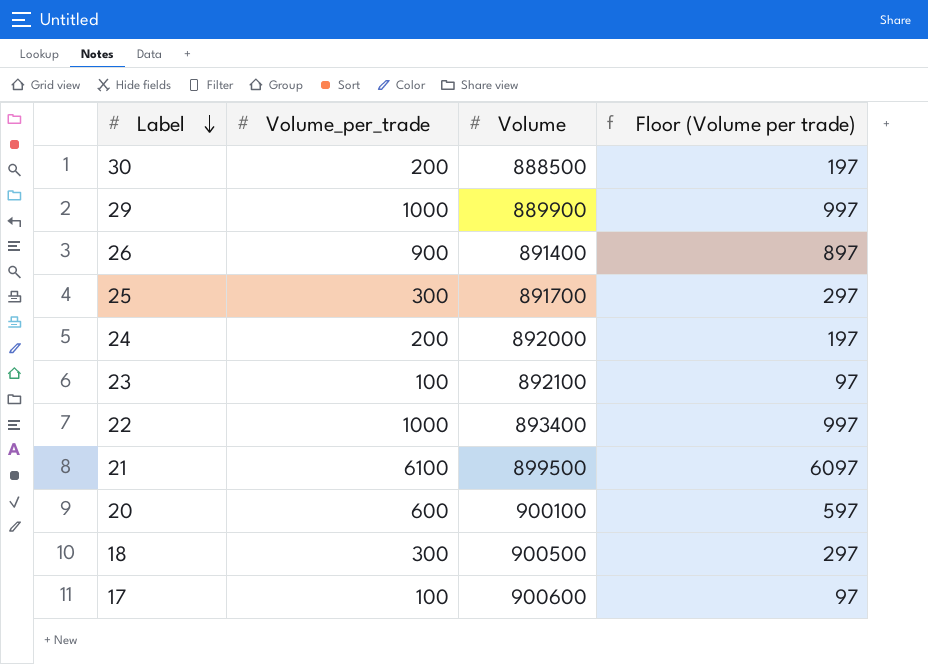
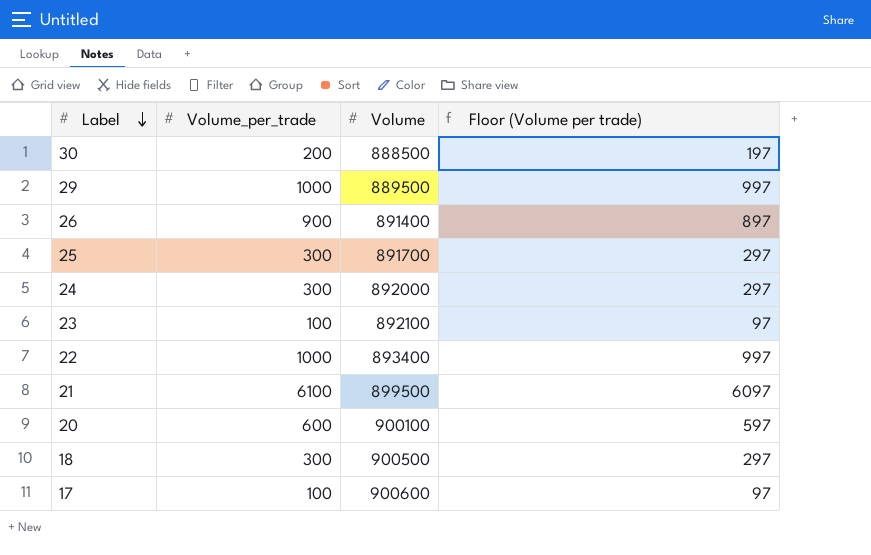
29 | Volume: 889900 -> 889500
24 | Volume_per_trade: 200 -> 300
24 | Floor (Volume per trade): 197 -> 297

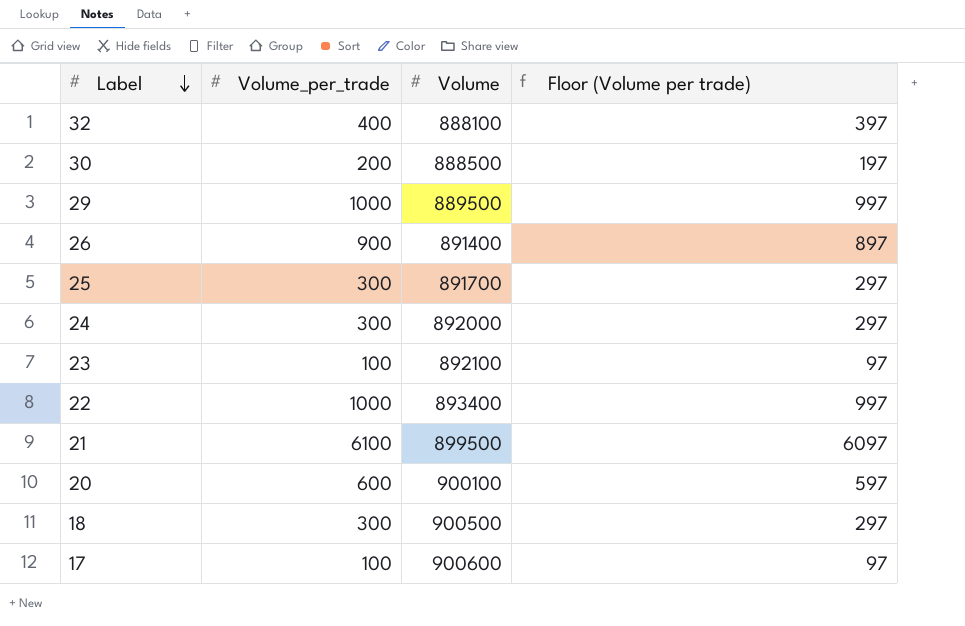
row 32: none -> 400 | 888100 | 397

